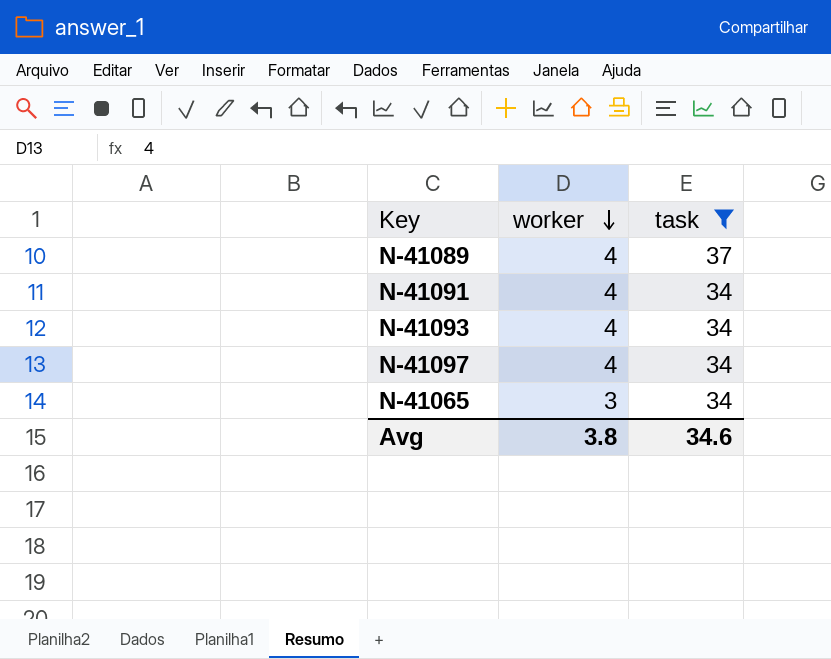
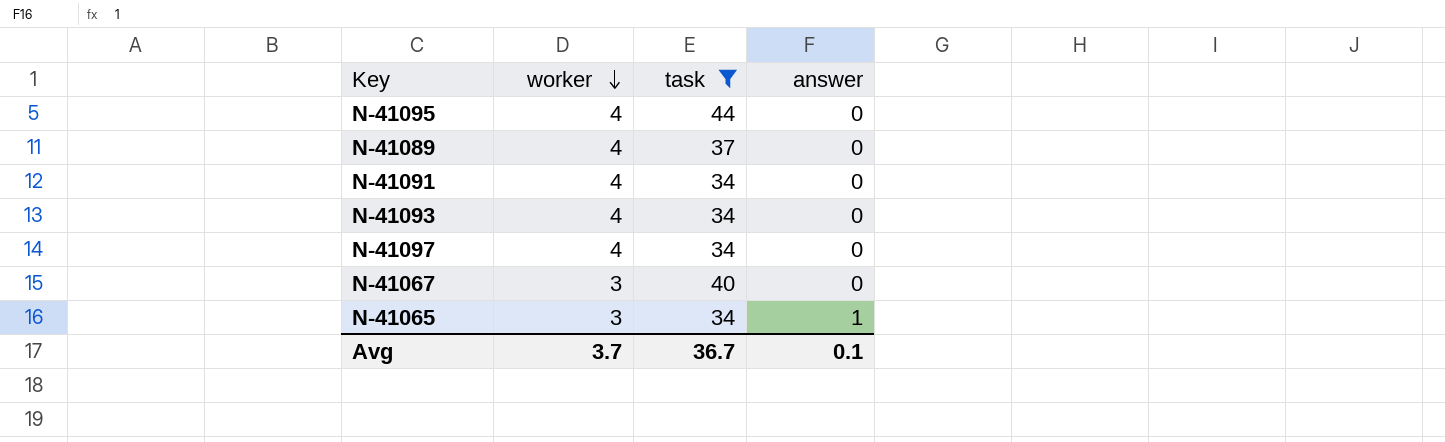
column answer | position: none -> 4
row N-41095: none -> 4 | 44 | 0
row N-41067: none -> 3 | 40 | 0
Avg | worker: 3.8 -> 3.7
Avg | task: 34.6 -> 36.7

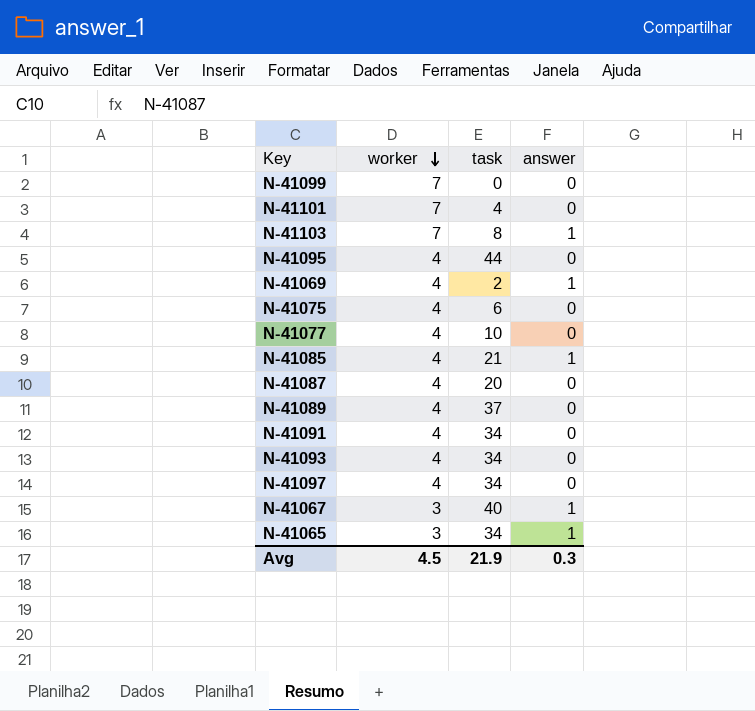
filter: task >= 34 -> none
N-41067 | answer: 0 -> 1
Avg | worker: 3.7 -> 4.5
Avg | task: 36.7 -> 21.9
Avg | answer: 0.1 -> 0.3

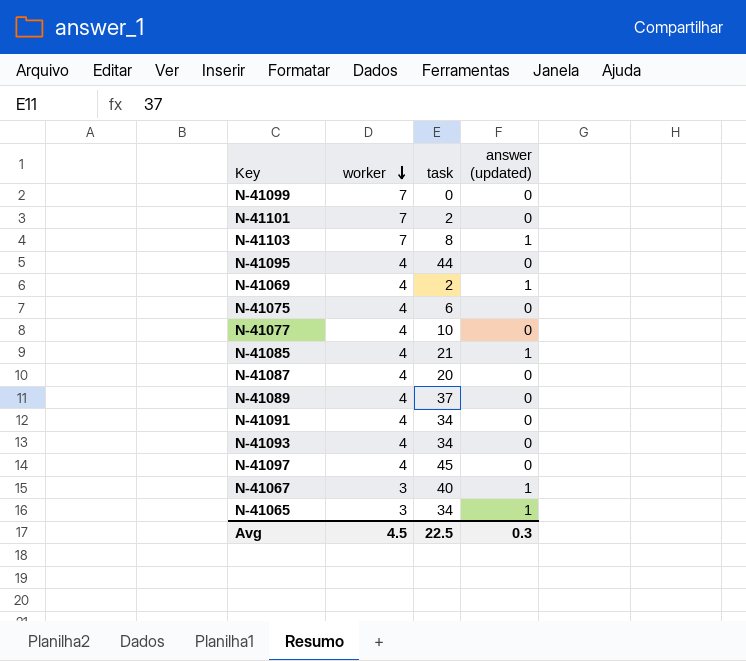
column name: answer -> answer (updated)
N-41101 | task: 4 -> 2
N-41097 | task: 34 -> 45
Avg | task: 21.9 -> 22.5

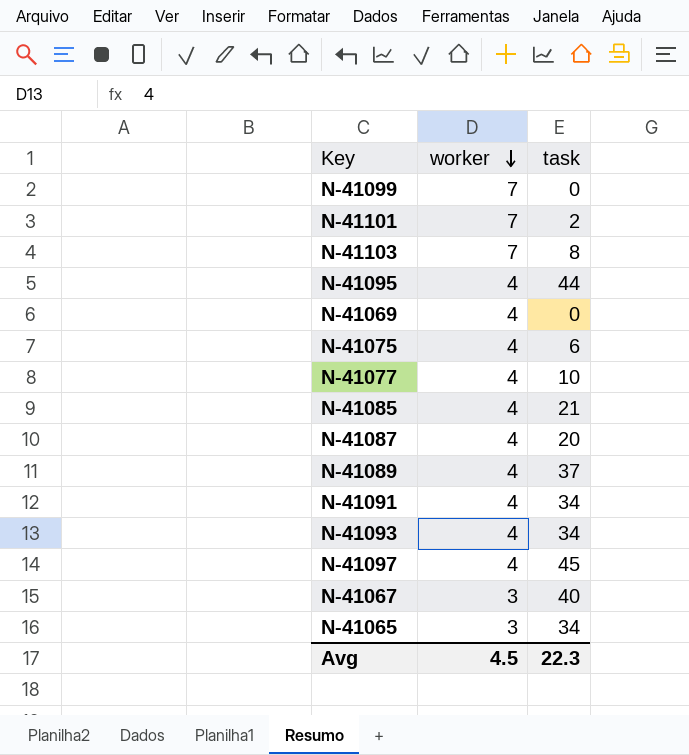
column answer (updated) | position: 4 -> none
N-41069 | task: 2 -> 0
Avg | task: 22.5 -> 22.3

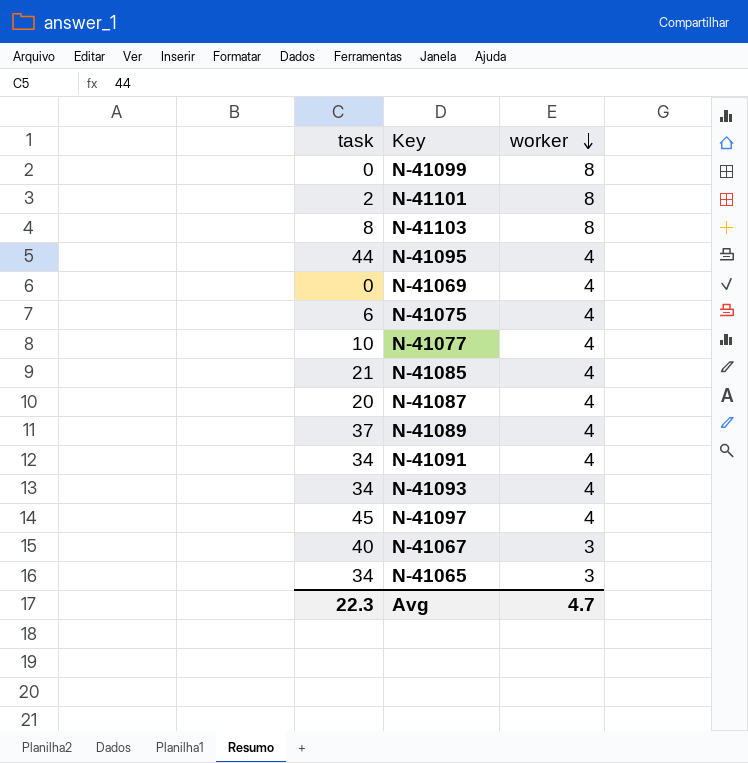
column task | position: 3 -> 1
N-41099 | worker: 7 -> 8
N-41101 | worker: 7 -> 8
N-41103 | worker: 7 -> 8
Avg | worker: 4.5 -> 4.7

